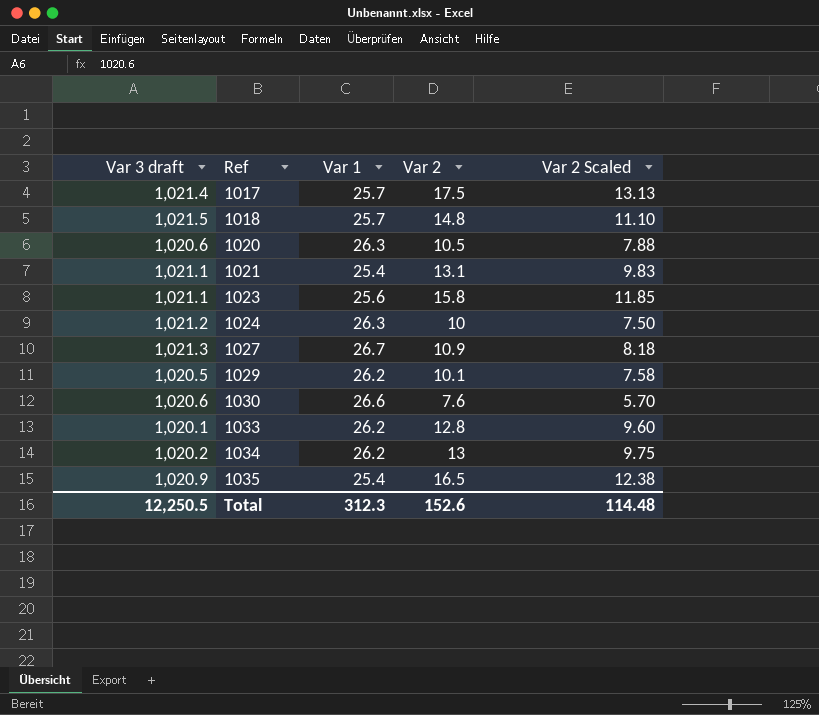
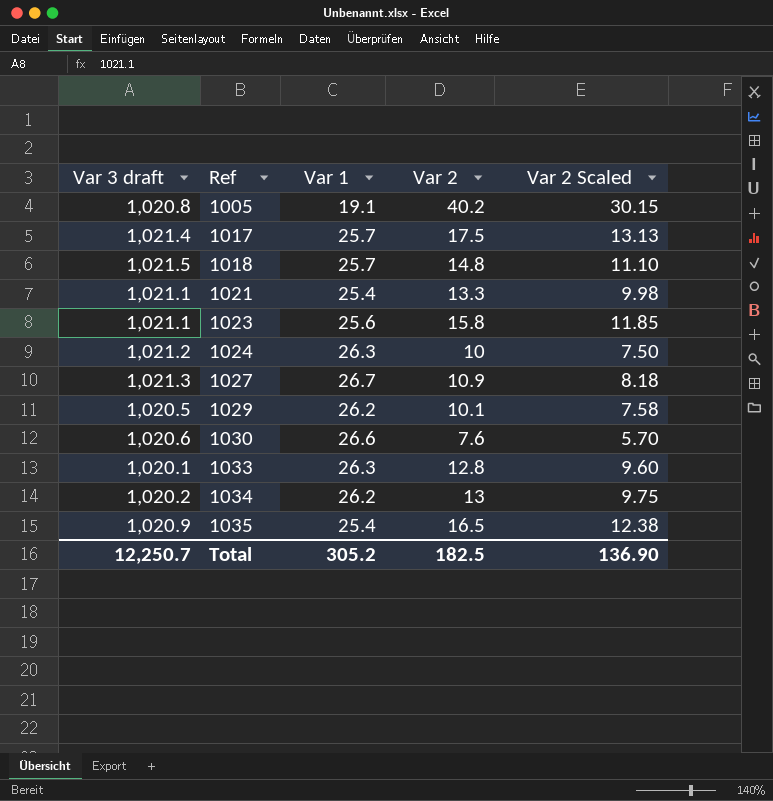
row 1020: 1,020.6 | 26.3 | 10.5 | 7.88 -> none
row 1005: none -> 1,020.8 | 19.1 | 40.2 | 30.15
1021 | Var 2: 13.1 -> 13.3
1021 | Var 2 Scaled: 9.83 -> 9.98
1033 | Var 1: 26.2 -> 26.3
Total | Var 3 draft: 12,250.5 -> 12,250.7
Total | Var 1: 312.3 -> 305.2
Total | Var 2: 152.6 -> 182.5
Total | Var 2 Scaled: 114.48 -> 136.90

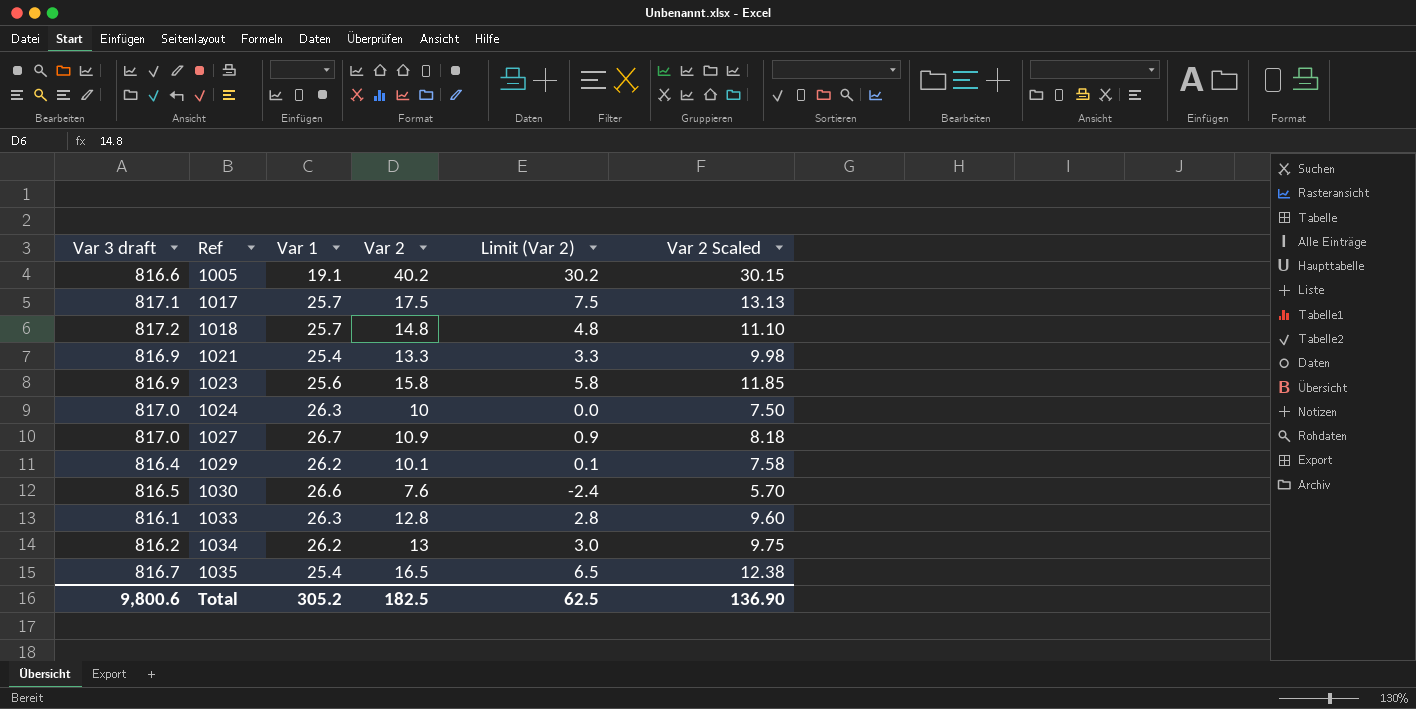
column Limit (Var 2) | formula: none -> [Var 2] - 10
1005 | Var 3 draft: 1,020.8 -> 816.6
1017 | Var 3 draft: 1,021.4 -> 817.1
1018 | Var 3 draft: 1,021.5 -> 817.2
1021 | Var 3 draft: 1,021.1 -> 816.9
1023 | Var 3 draft: 1,021.1 -> 816.9
1024 | Var 3 draft: 1,021.2 -> 817.0
1027 | Var 3 draft: 1,021.3 -> 817.0
1029 | Var 3 draft: 1,020.5 -> 816.4
1030 | Var 3 draft: 1,020.6 -> 816.5
1033 | Var 3 draft: 1,020.1 -> 816.1
1034 | Var 3 draft: 1,020.2 -> 816.2
1035 | Var 3 draft: 1,020.9 -> 816.7
Total | Var 3 draft: 12,250.7 -> 9,800.6

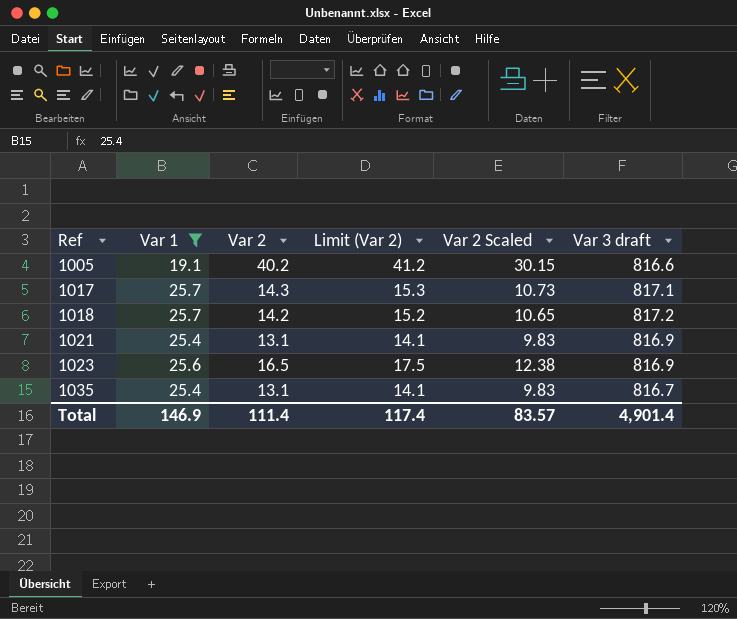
filter: none -> Var 1 <= 25.7
column Limit (Var 2) | formula: [Var 2] - 10 -> [Var 2] + 1
column Var 3 draft | position: 1 -> 6
1017 | Var 2: 17.5 -> 14.3
1017 | Var 2 Scaled: 13.13 -> 10.73
1018 | Var 2: 14.8 -> 14.2
1018 | Var 2 Scaled: 11.10 -> 10.65
1021 | Var 2: 13.3 -> 13.1
1021 | Var 2 Scaled: 9.98 -> 9.83
1023 | Var 2: 15.8 -> 16.5
1023 | Var 2 Scaled: 11.85 -> 12.38
1035 | Var 2: 16.5 -> 13.1
1035 | Var 2 Scaled: 12.38 -> 9.83
Total | Var 1: 305.2 -> 146.9
Total | Var 2: 182.5 -> 111.4
Total | Limit (Var 2): 62.5 -> 117.4
Total | Var 2 Scaled: 136.90 -> 83.57
Total | Var 3 draft: 9,800.6 -> 4,901.4

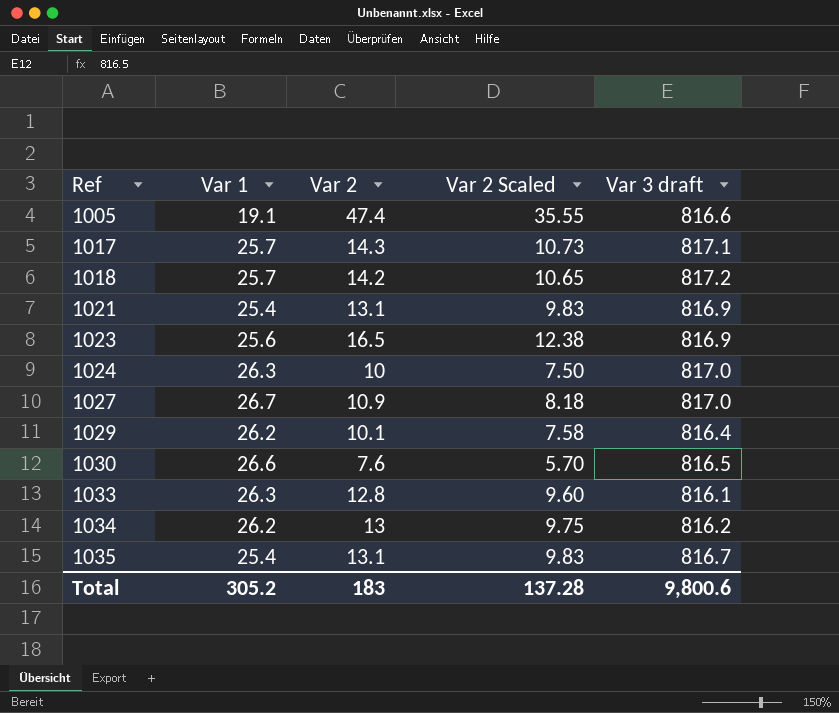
filter: Var 1 <= 25.7 -> none
column Limit (Var 2) | formula: [Var 2] + 1 -> none
1005 | Var 2: 40.2 -> 47.4
1005 | Var 2 Scaled: 30.15 -> 35.55
Total | Var 1: 146.9 -> 305.2
Total | Var 2: 111.4 -> 183
Total | Var 2 Scaled: 83.57 -> 137.28
Total | Var 3 draft: 4,901.4 -> 9,800.6

